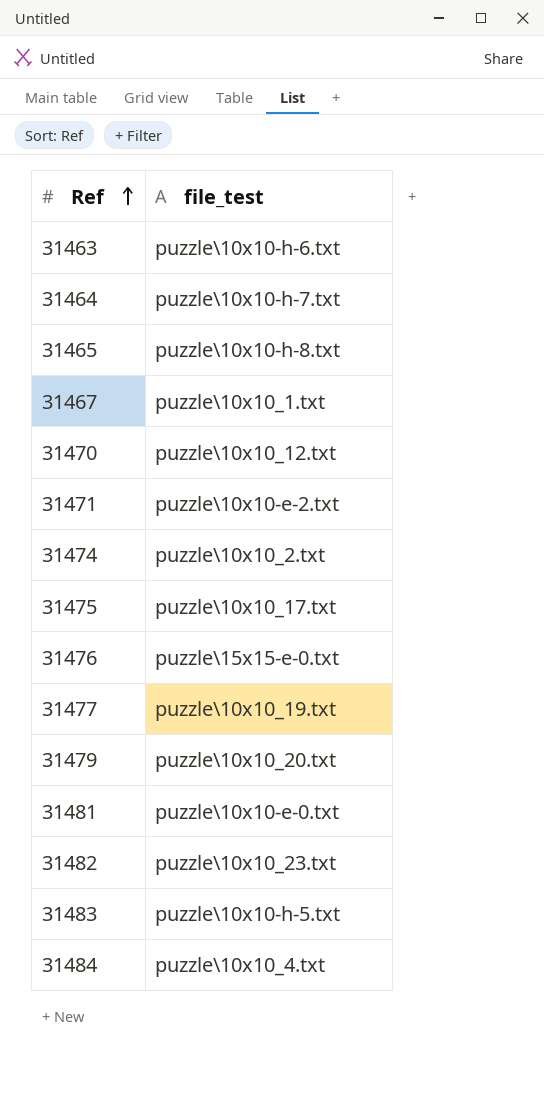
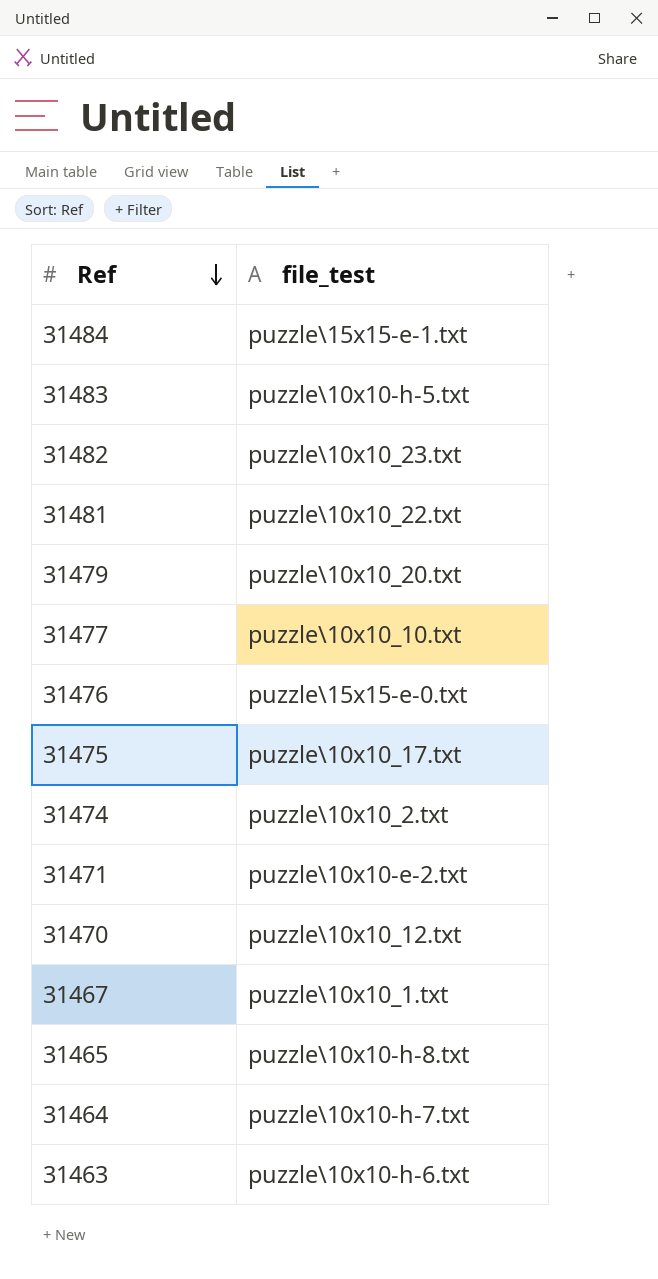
row order: Ref ascending -> Ref descending
31484 | file_test: puzzle\10x10_4.txt -> puzzle\15x15-e-1.txt
31481 | file_test: puzzle\10x10-e-0.txt -> puzzle\10x10_22.txt
31477 | file_test: puzzle\10x10_19.txt -> puzzle\10x10_10.txt

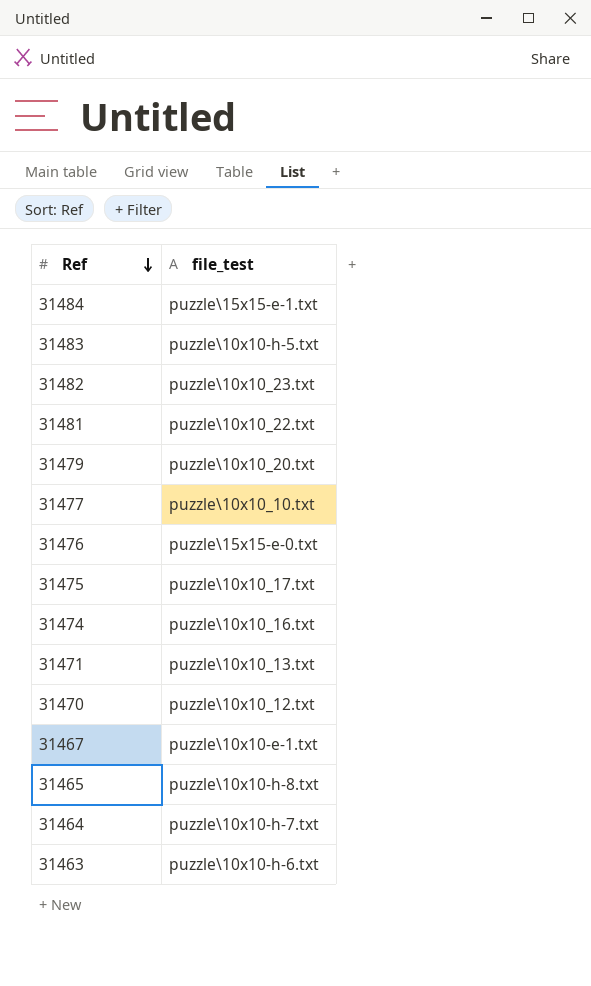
31474 | file_test: puzzle\10x10_2.txt -> puzzle\10x10_16.txt
31471 | file_test: puzzle\10x10-e-2.txt -> puzzle\10x10_13.txt
31467 | file_test: puzzle\10x10_1.txt -> puzzle\10x10-e-1.txt

